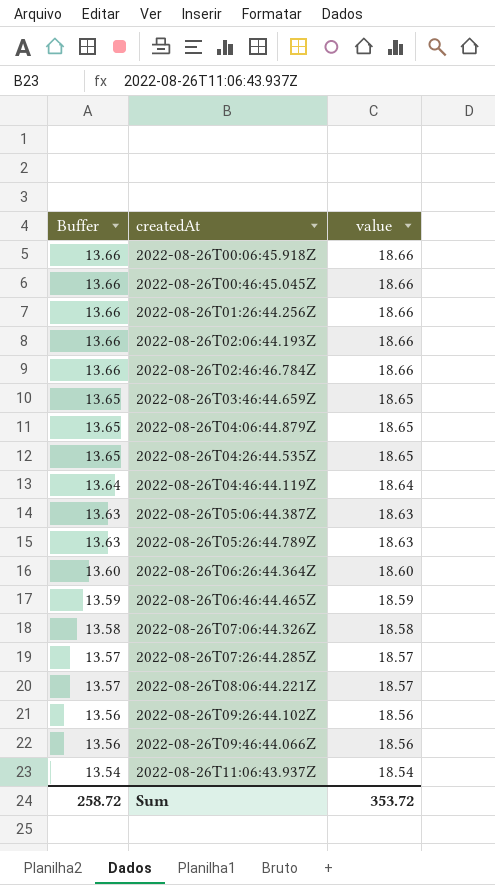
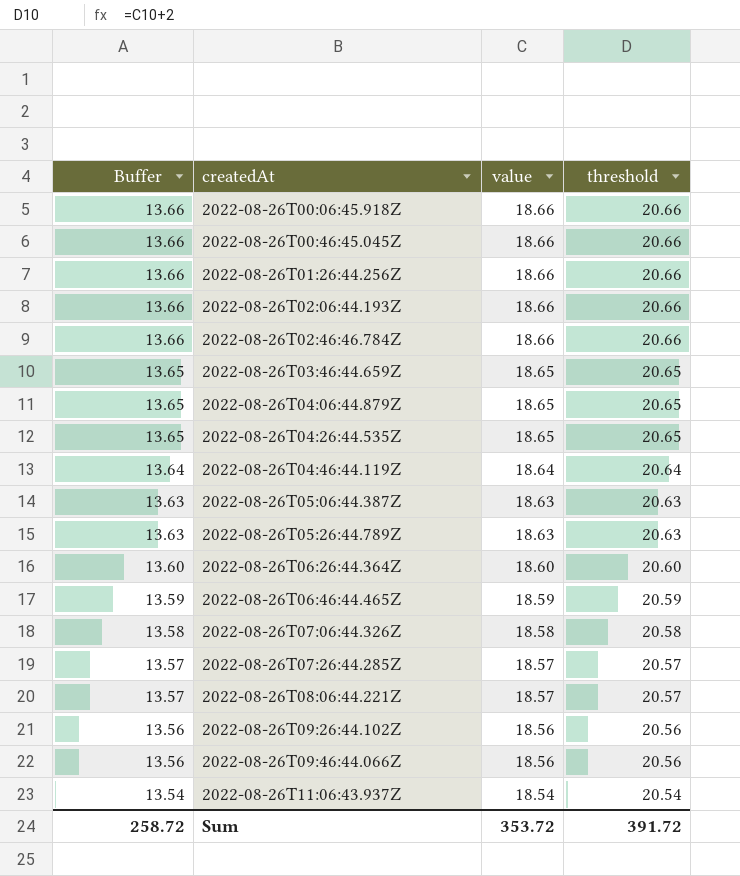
column threshold | formula: none -> [value] + 2

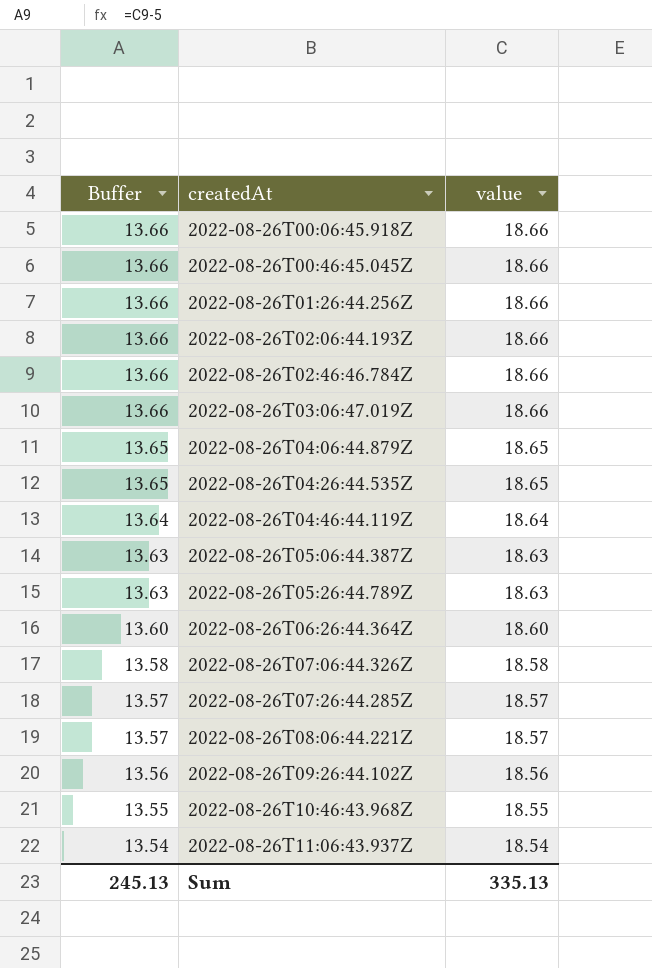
column threshold | formula: [value] + 2 -> none
row 2022-08-26T03:46:44.659Z: 13.65 | 18.65 | 20.65 -> none
row 2022-08-26T06:46:44.465Z: 13.59 | 18.59 | 20.59 -> none
row 2022-08-26T09:46:44.066Z: 13.56 | 18.56 | 20.56 -> none
row 2022-08-26T03:06:47.019Z: none -> 13.66 | 18.66
row 2022-08-26T10:46:43.968Z: none -> 13.55 | 18.55
Sum | Buffer: 258.72 -> 245.13
Sum | value: 353.72 -> 335.13

